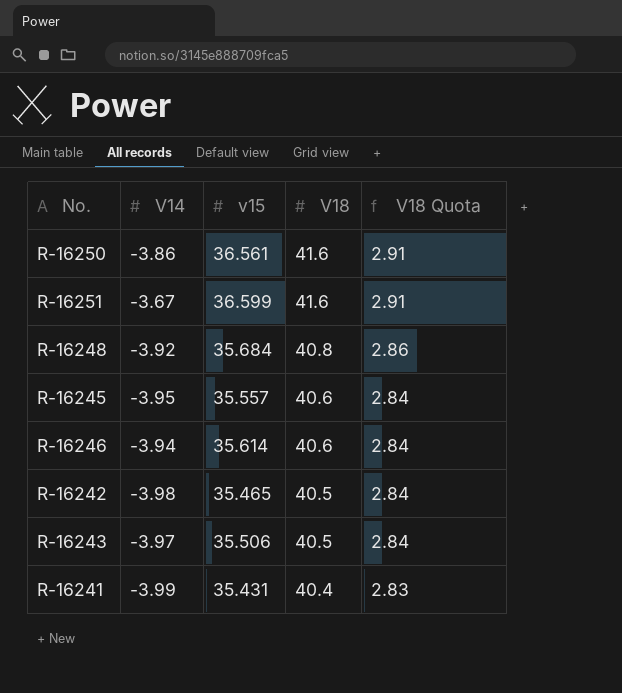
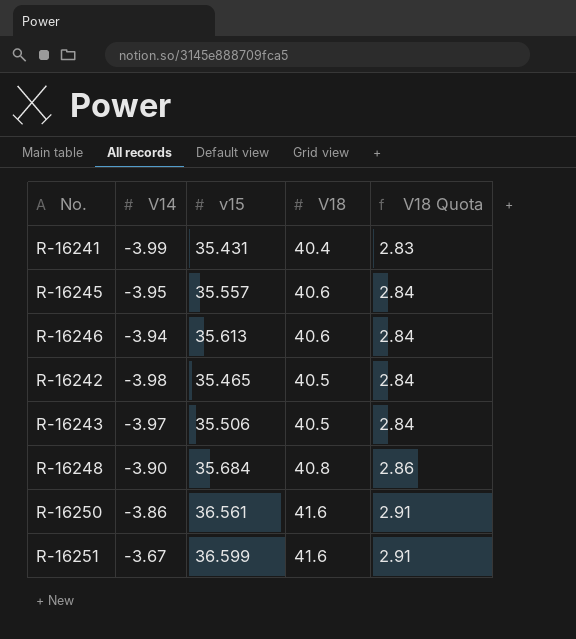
row order: V18 descending -> V18 Quota ascending
R-16246 | v15: 35.614 -> 35.613
R-16248 | V14: -3.92 -> -3.90

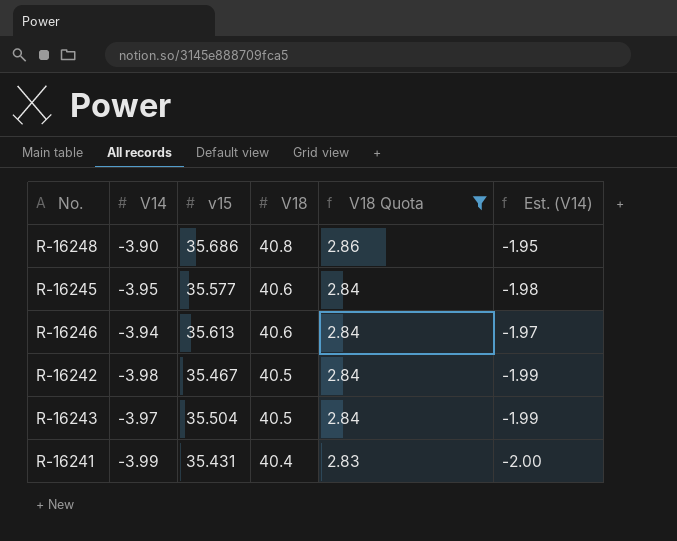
filter: none -> V18 Quota != 2.91
row order: V18 Quota ascending -> V18 descending
column Est. (V14) | formula: none -> [V14] * 0.5
R-16248 | v15: 35.684 -> 35.686
R-16245 | v15: 35.557 -> 35.577
R-16242 | v15: 35.465 -> 35.467
R-16243 | v15: 35.506 -> 35.504

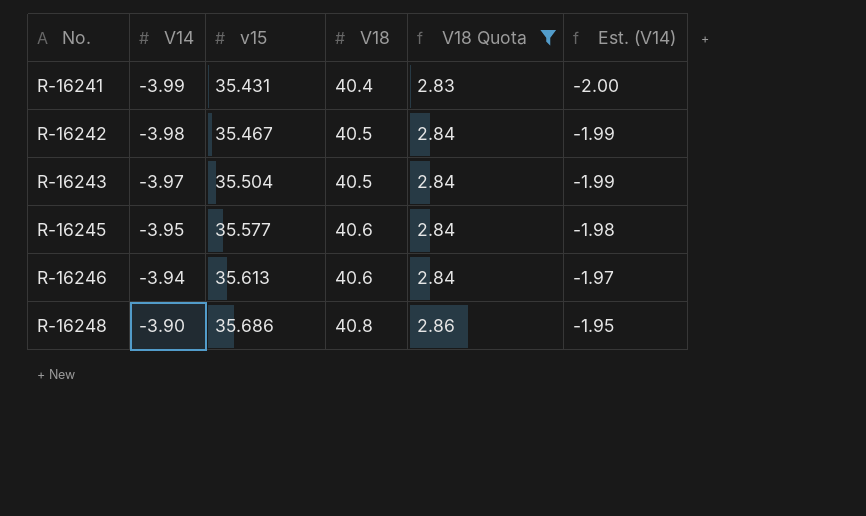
row order: V18 descending -> No. ascending

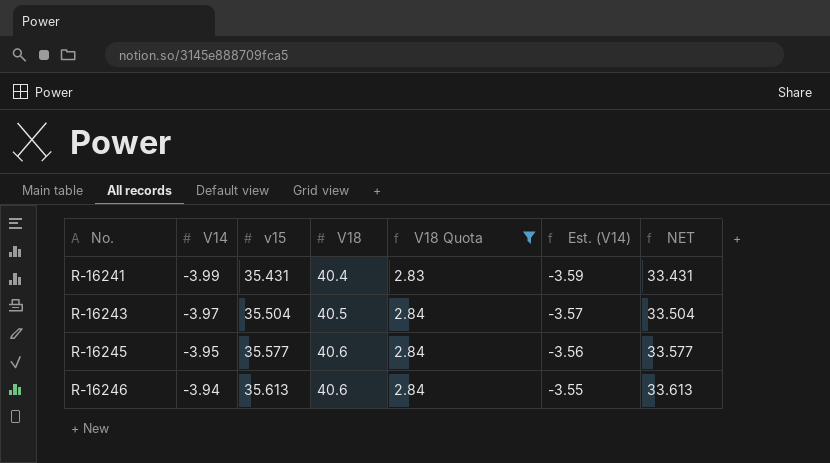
column Est. (V14) | formula: [V14] * 0.5 -> [V14] * 0.9
column NET | formula: none -> [v15] - 2
row R-16242: -3.98 | 35.467 | 40.5 | 2.84 | -1.99 -> none
row R-16248: -3.90 | 35.686 | 40.8 | 2.86 | -1.95 -> none

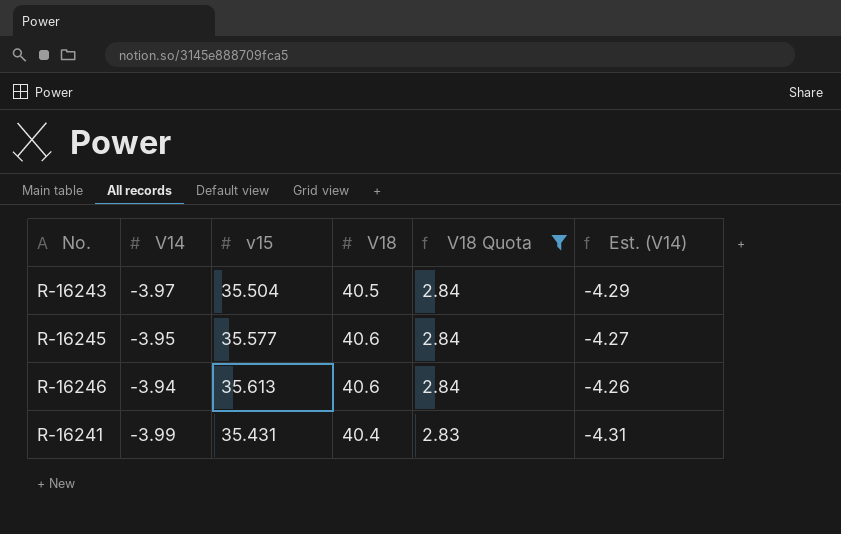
row order: No. ascending -> V18 Quota descending
column NET | formula: [v15] - 2 -> none
column Est. (V14) | formula: [V14] * 0.9 -> [V14] * 1.08

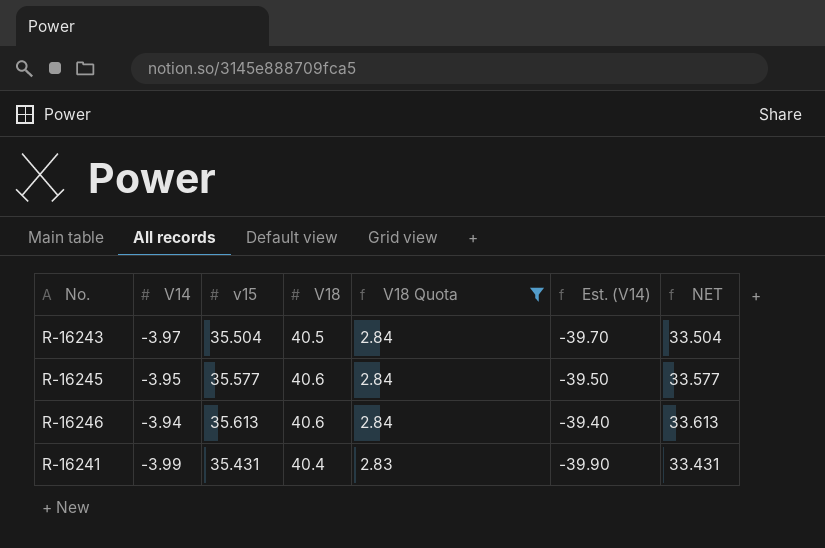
column Est. (V14) | formula: [V14] * 1.08 -> [V14] * 10
column NET | formula: none -> [v15] - 2

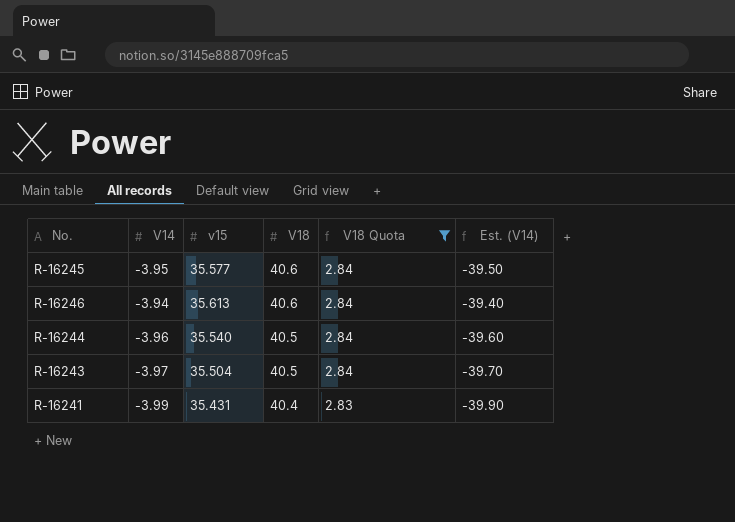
row order: V18 Quota descending -> V18 descending
column NET | formula: [v15] - 2 -> none
row R-16244: none -> -3.96 | 35.540 | 40.5 | 2.84 | -39.60

